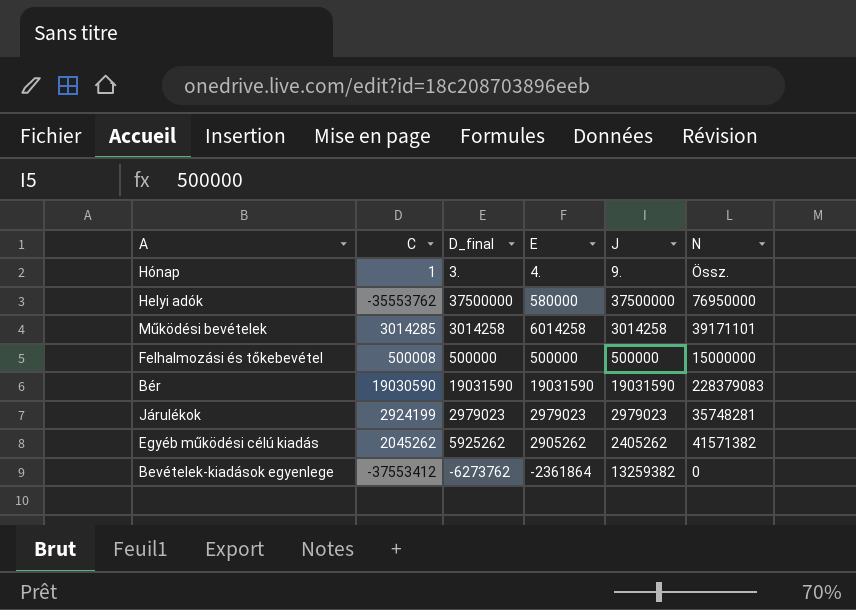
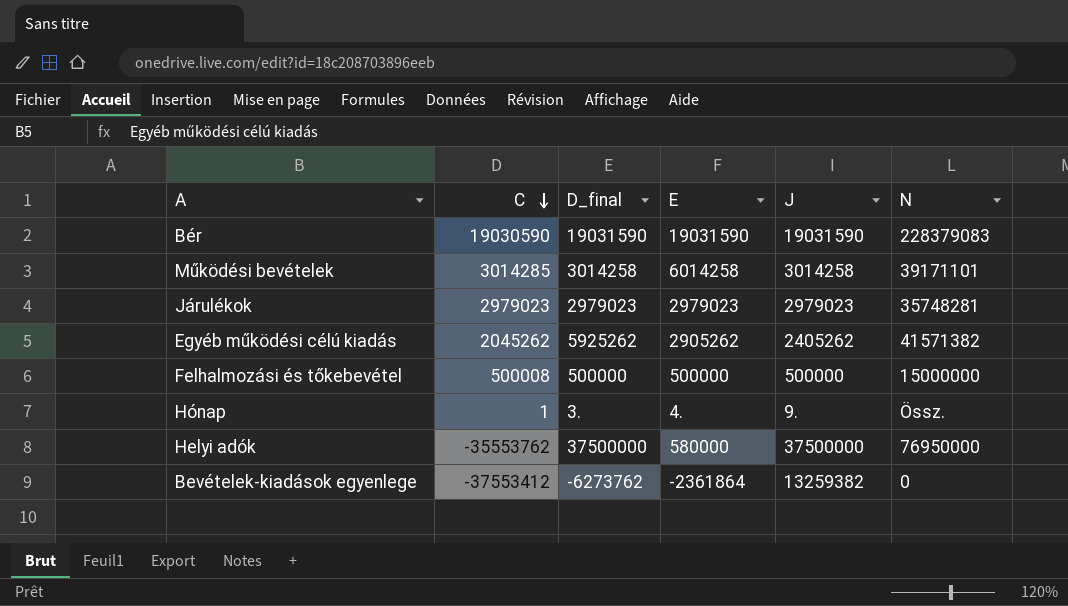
row order: none -> C descending
Járulékok | C: 2924199 -> 2979023

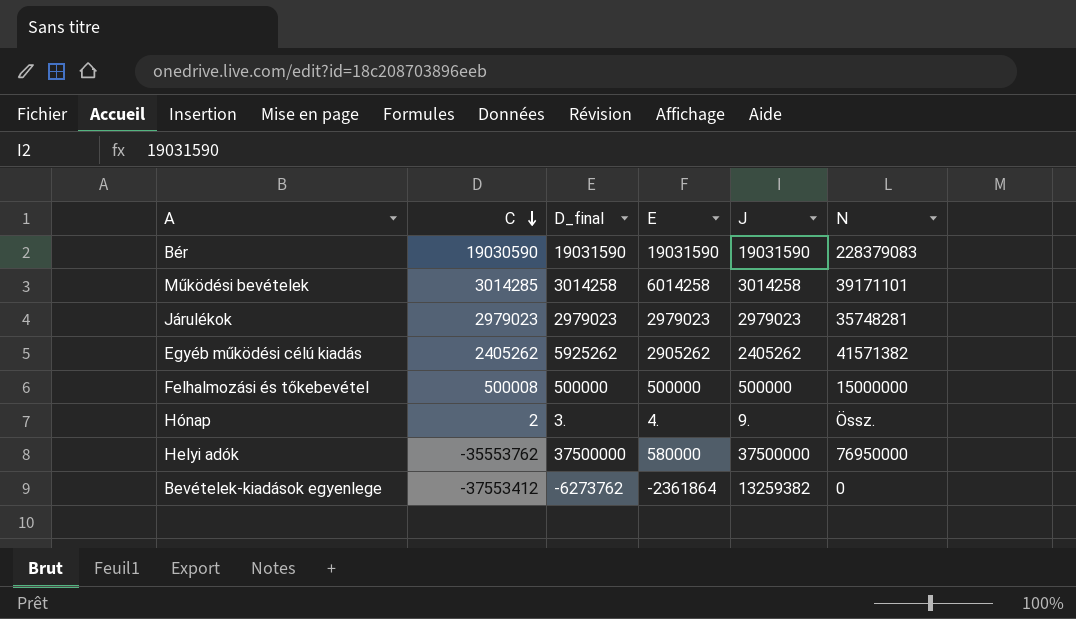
Egyéb működési célú kiadás | C: 2045262 -> 2405262
Hónap | C: 1 -> 2

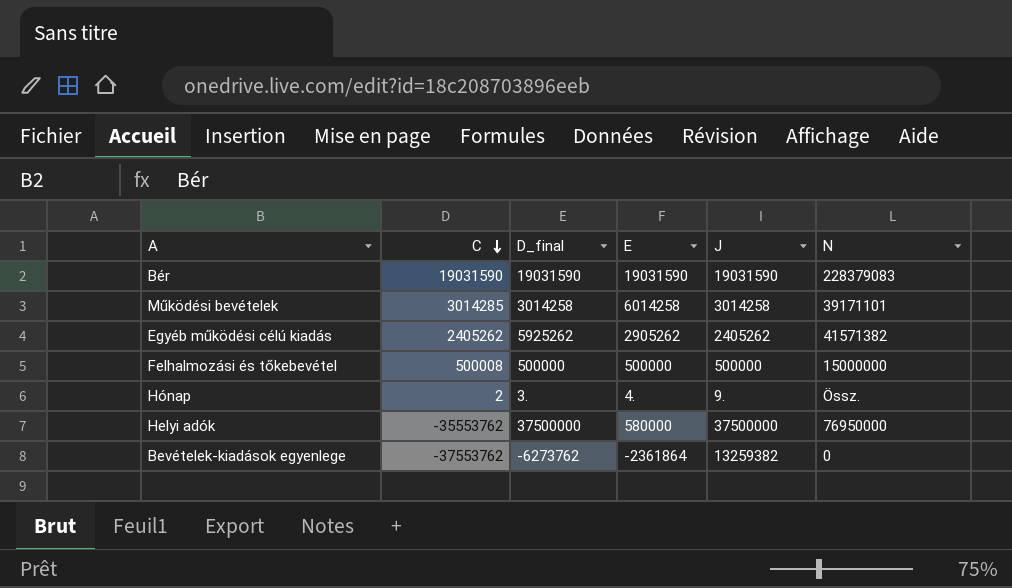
row Járulékok: 2979023 | 2979023 | 2979023 | 2979023 | 35748281 -> none
Bér | C: 19030590 -> 19031590
Bevételek-kiadások egyenlege | C: -37553412 -> -37553762

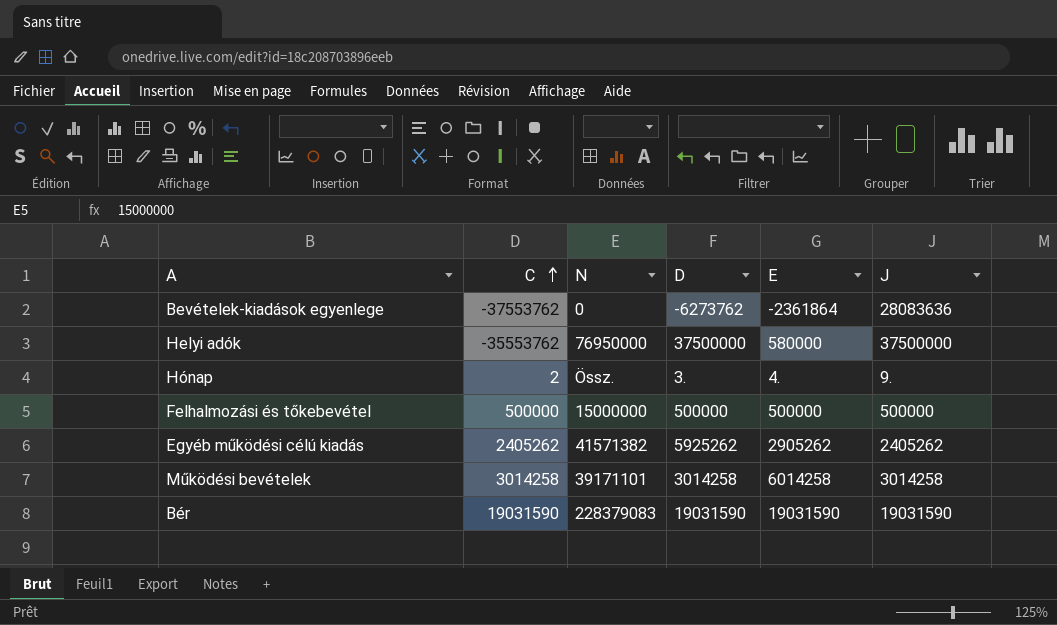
row order: C descending -> C ascending
column N | position: 6 -> 3
column name: D_final -> D
Bevételek-kiadások egyenlege | J: 13259382 -> 28083636
Felhalmozási és tőkebevétel | C: 500008 -> 500000
Működési bevételek | C: 3014285 -> 3014258

